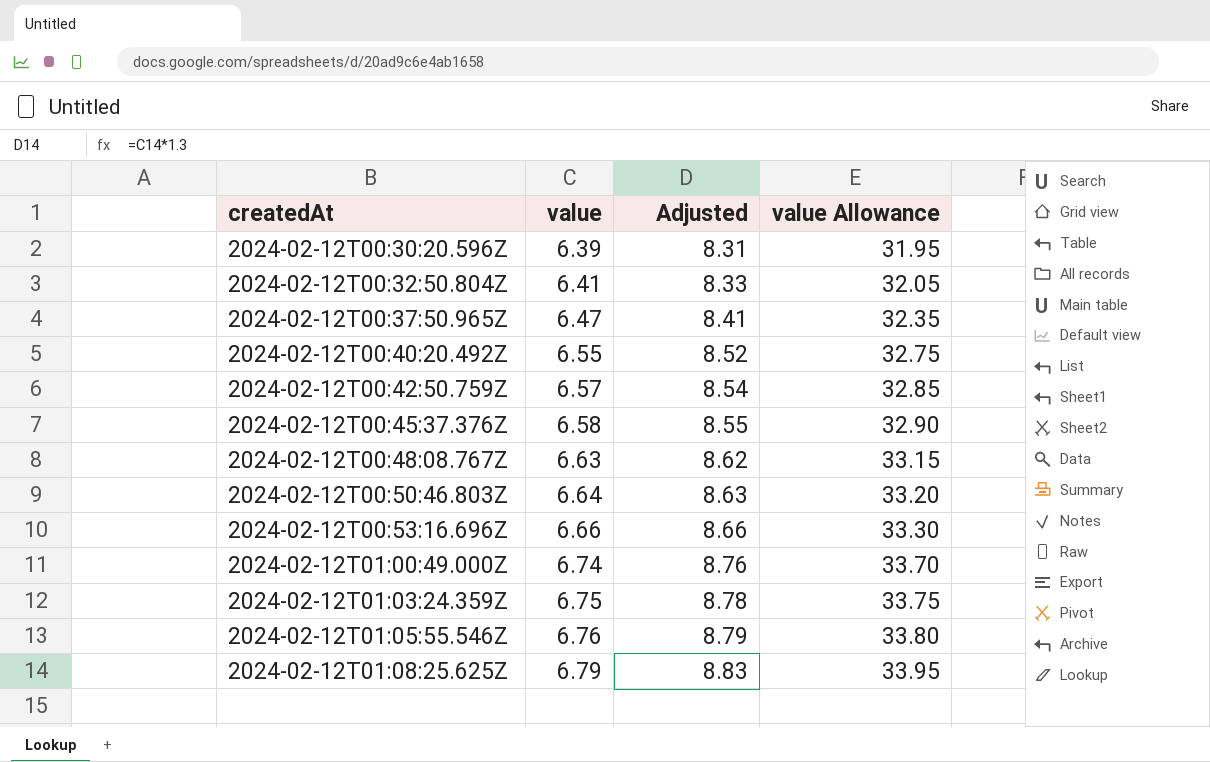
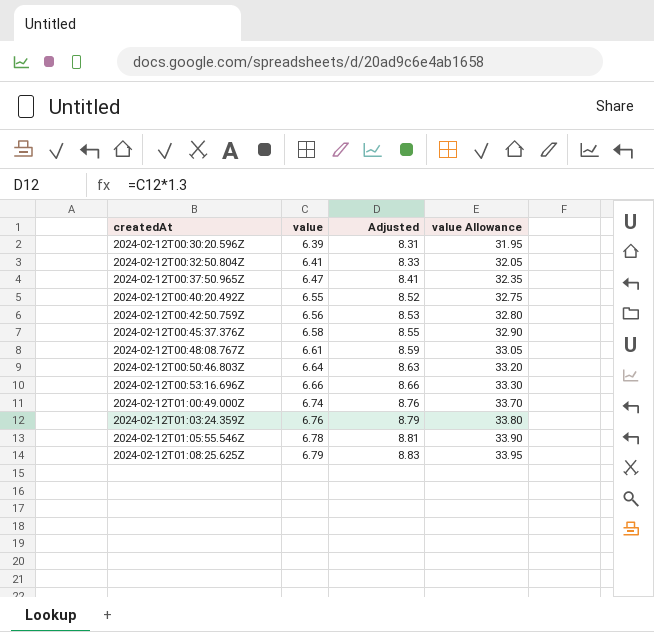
2024-02-12T00:42:50.759Z | value: 6.57 -> 6.56
2024-02-12T00:42:50.759Z | Adjusted: 8.54 -> 8.53
2024-02-12T00:42:50.759Z | value Allowance: 32.85 -> 32.80
2024-02-12T00:48:08.767Z | value: 6.63 -> 6.61
2024-02-12T00:48:08.767Z | Adjusted: 8.62 -> 8.59
2024-02-12T00:48:08.767Z | value Allowance: 33.15 -> 33.05
2024-02-12T01:03:24.359Z | value: 6.75 -> 6.76
2024-02-12T01:03:24.359Z | Adjusted: 8.78 -> 8.79
2024-02-12T01:03:24.359Z | value Allowance: 33.75 -> 33.80
2024-02-12T01:05:55.546Z | value: 6.76 -> 6.78
2024-02-12T01:05:55.546Z | Adjusted: 8.79 -> 8.81
2024-02-12T01:05:55.546Z | value Allowance: 33.80 -> 33.90

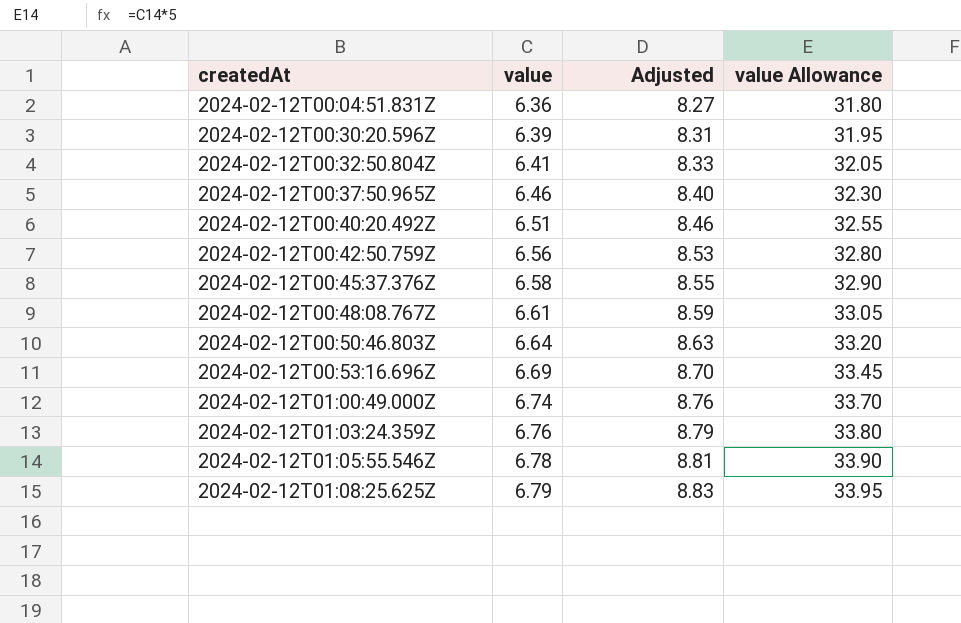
row 2024-02-12T00:04:51.831Z: none -> 6.36 | 8.27 | 31.80
2024-02-12T00:37:50.965Z | value: 6.47 -> 6.46
2024-02-12T00:37:50.965Z | Adjusted: 8.41 -> 8.40
2024-02-12T00:37:50.965Z | value Allowance: 32.35 -> 32.30
2024-02-12T00:40:20.492Z | value: 6.55 -> 6.51
2024-02-12T00:40:20.492Z | Adjusted: 8.52 -> 8.46
2024-02-12T00:40:20.492Z | value Allowance: 32.75 -> 32.55
2024-02-12T00:53:16.696Z | value: 6.66 -> 6.69
2024-02-12T00:53:16.696Z | Adjusted: 8.66 -> 8.70
2024-02-12T00:53:16.696Z | value Allowance: 33.30 -> 33.45

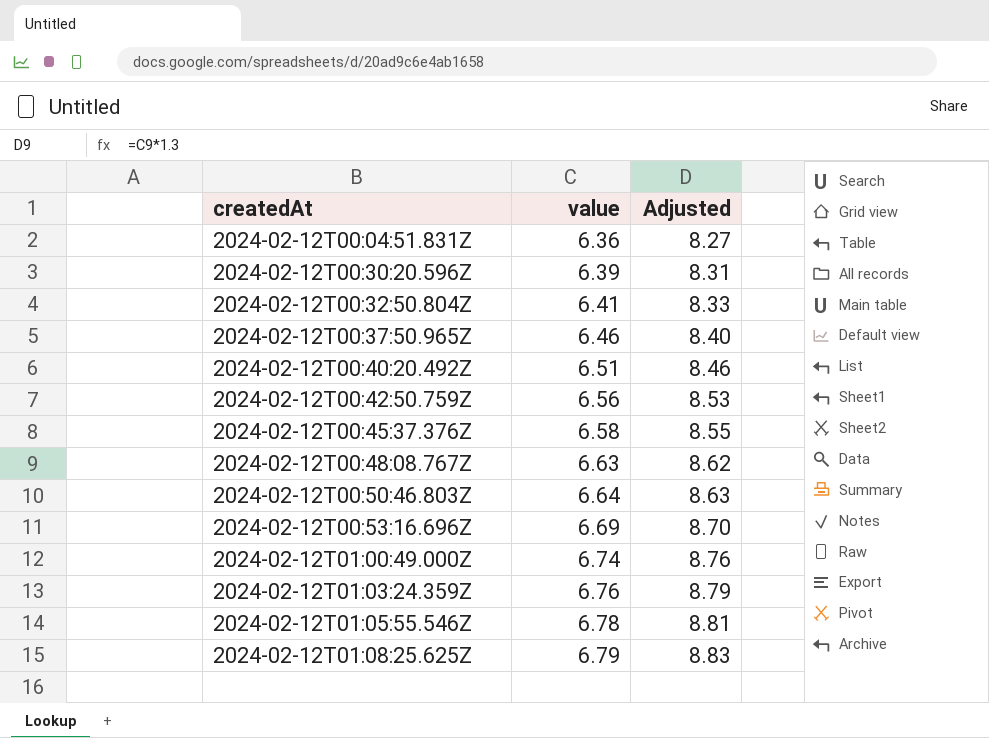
column value Allowance | formula: [value] * 5 -> none
2024-02-12T00:48:08.767Z | value: 6.61 -> 6.63
2024-02-12T00:48:08.767Z | Adjusted: 8.59 -> 8.62

